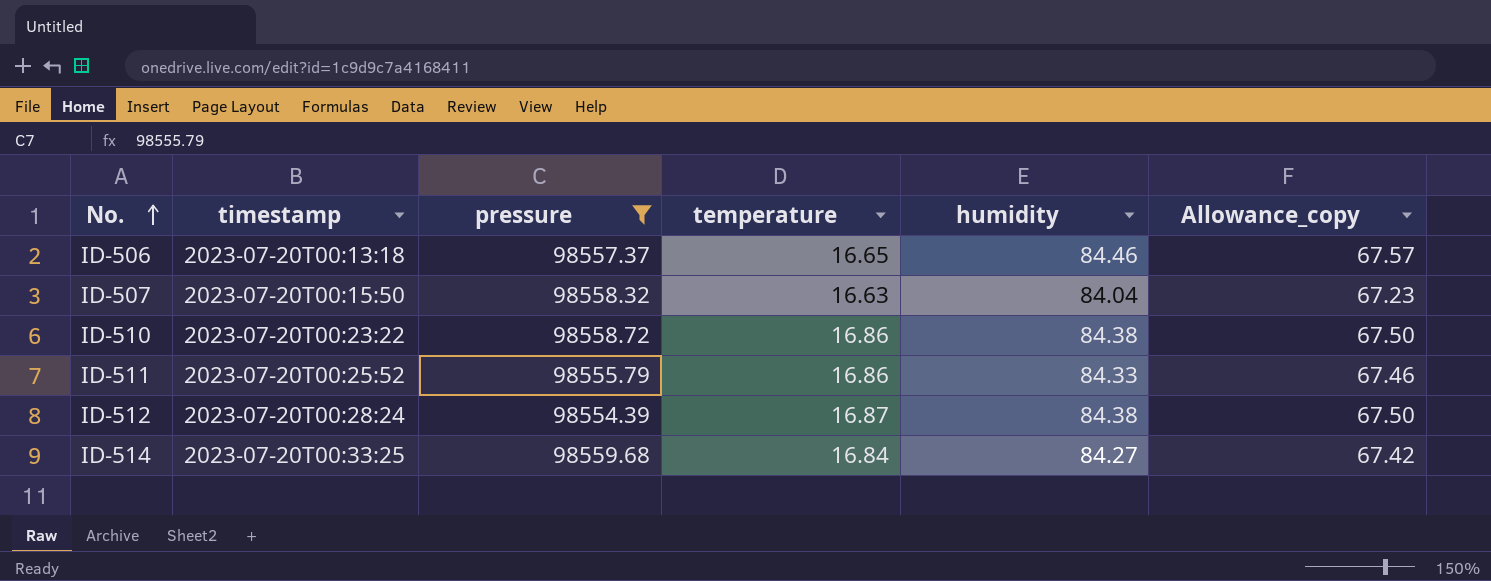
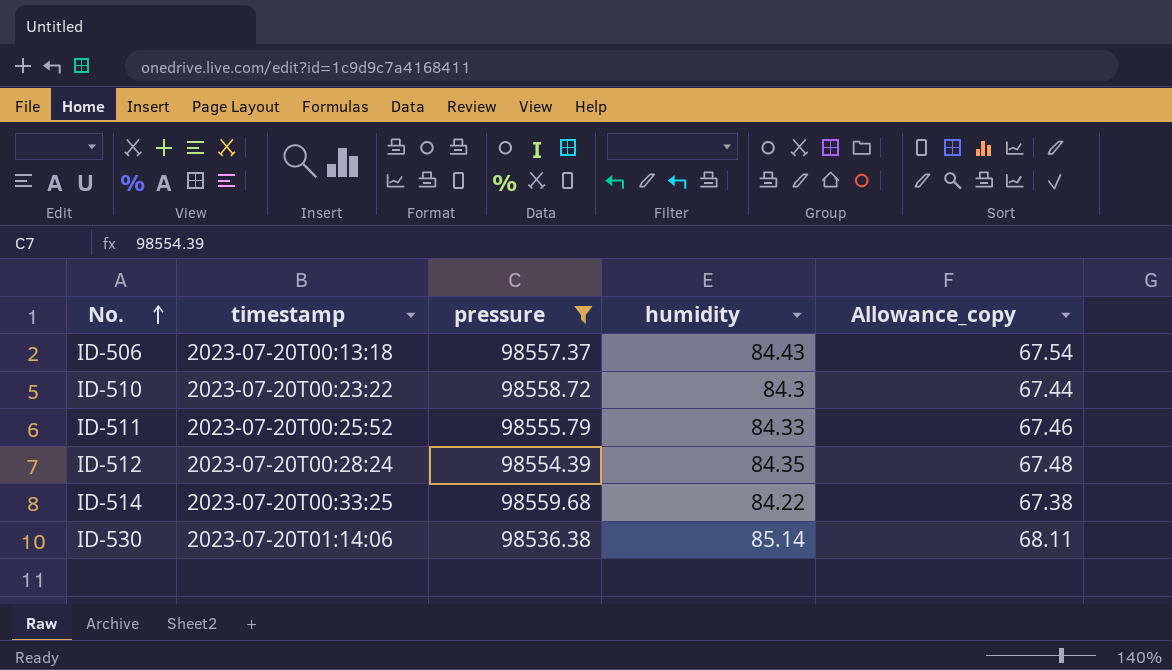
column temperature | position: 4 -> none
row ID-507: 2023-07-20T00:15:50 | 98558.32 | 16.63 | 84.04 | 67.23 -> none
ID-506 | humidity: 84.46 -> 84.43
ID-506 | Allowance_copy: 67.57 -> 67.54
ID-510 | humidity: 84.38 -> 84.3
ID-510 | Allowance_copy: 67.50 -> 67.44
ID-512 | humidity: 84.38 -> 84.35
ID-512 | Allowance_copy: 67.50 -> 67.48
ID-514 | humidity: 84.27 -> 84.22
ID-514 | Allowance_copy: 67.42 -> 67.38
row ID-530: none -> 2023-07-20T01:14:06 | 98536.38 | 85.14 | 68.11

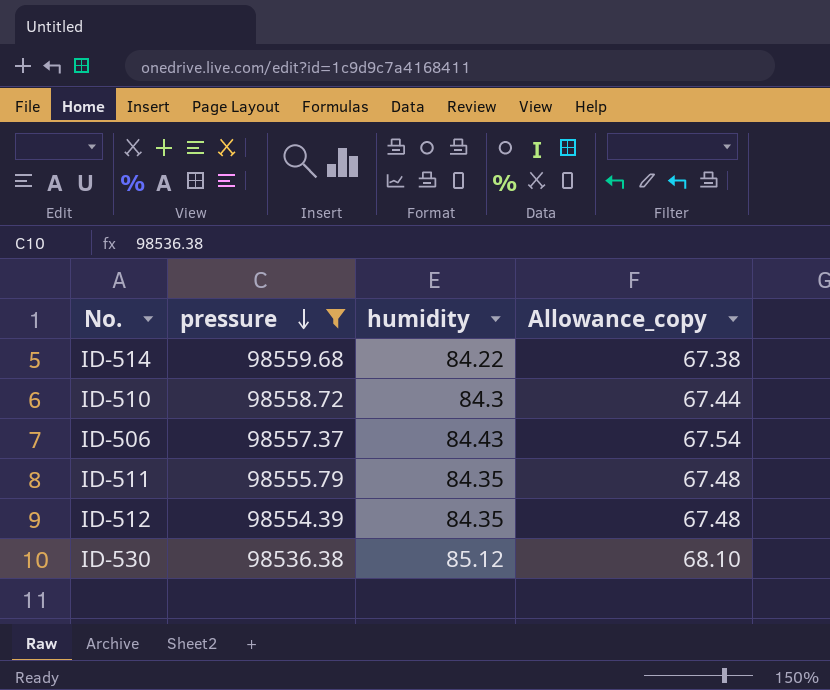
row order: No. ascending -> pressure descending
column timestamp | position: 2 -> none
ID-511 | humidity: 84.33 -> 84.35
ID-511 | Allowance_copy: 67.46 -> 67.48
ID-530 | humidity: 85.14 -> 85.12
ID-530 | Allowance_copy: 68.11 -> 68.10

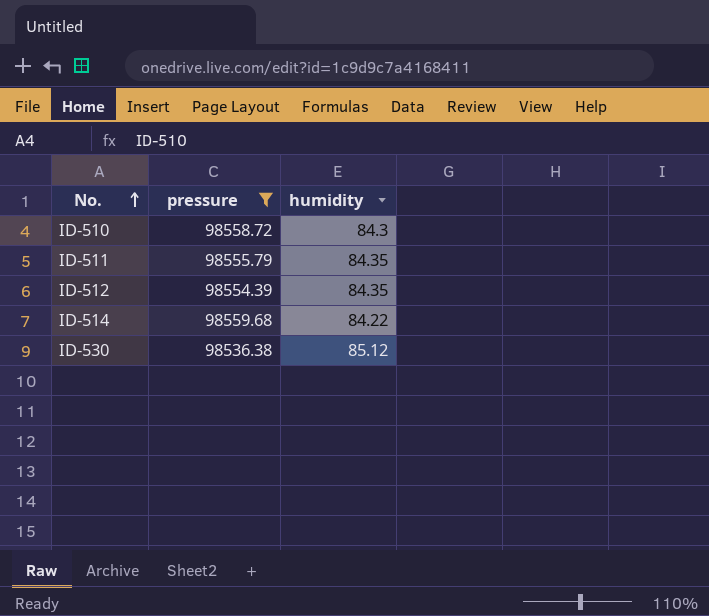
row order: pressure descending -> No. ascending
column Allowance_copy | formula: [humidity] * 0.8 -> none
row ID-506: 98557.37 | 84.43 | 67.54 -> none

